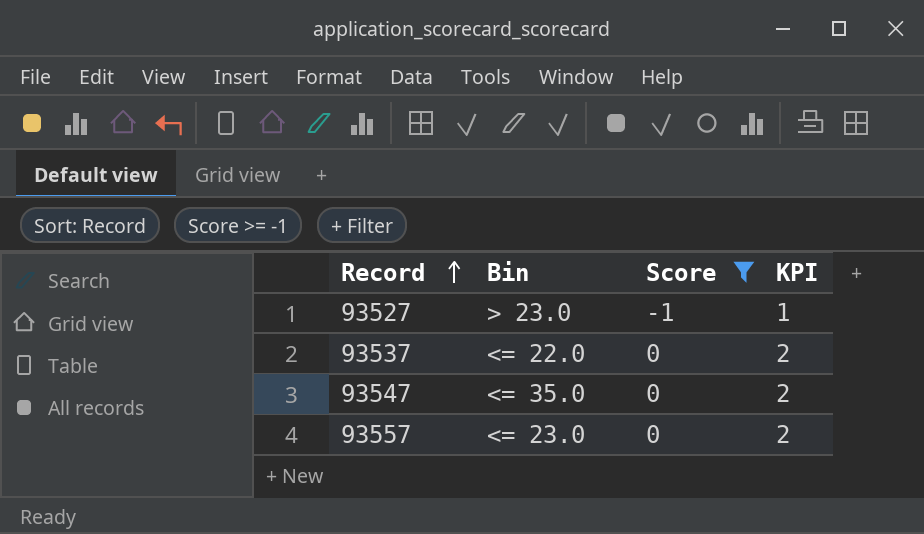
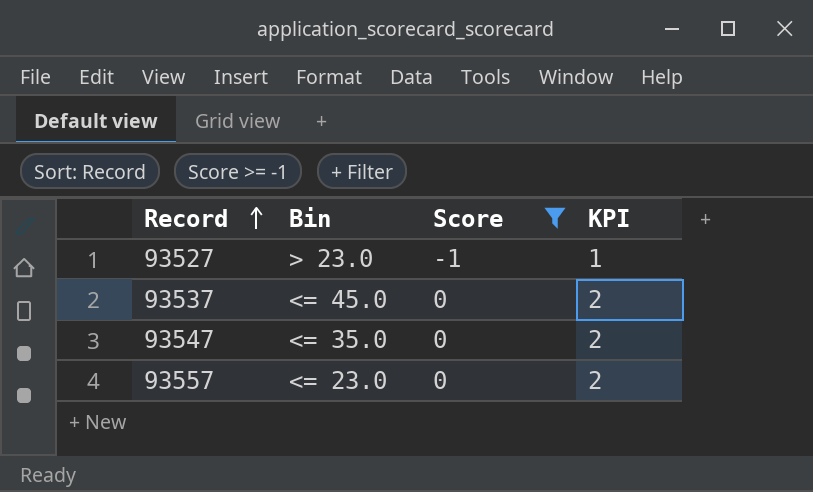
93537 | Bin: <= 22.0 -> <= 45.0

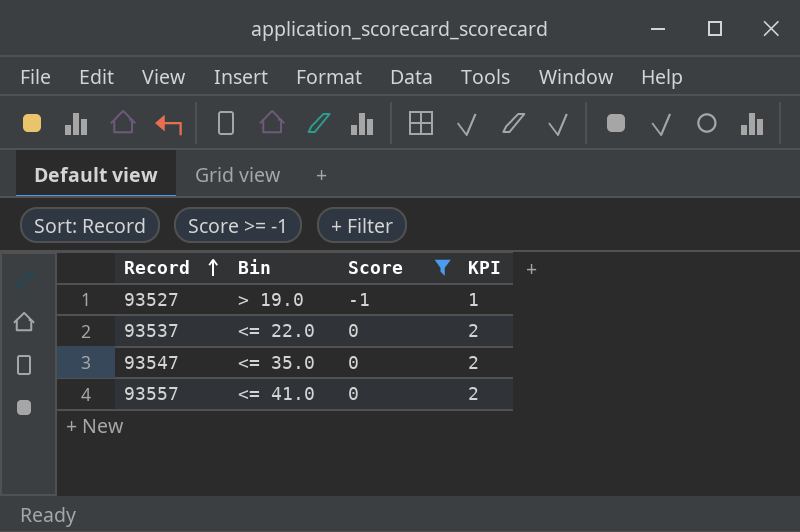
93527 | Bin: > 23.0 -> > 19.0
93537 | Bin: <= 45.0 -> <= 22.0
93557 | Bin: <= 23.0 -> <= 41.0

